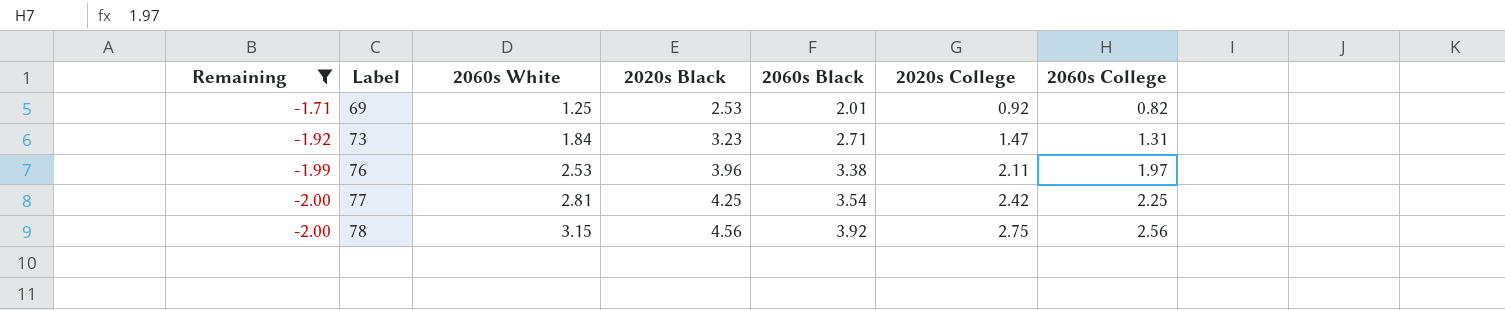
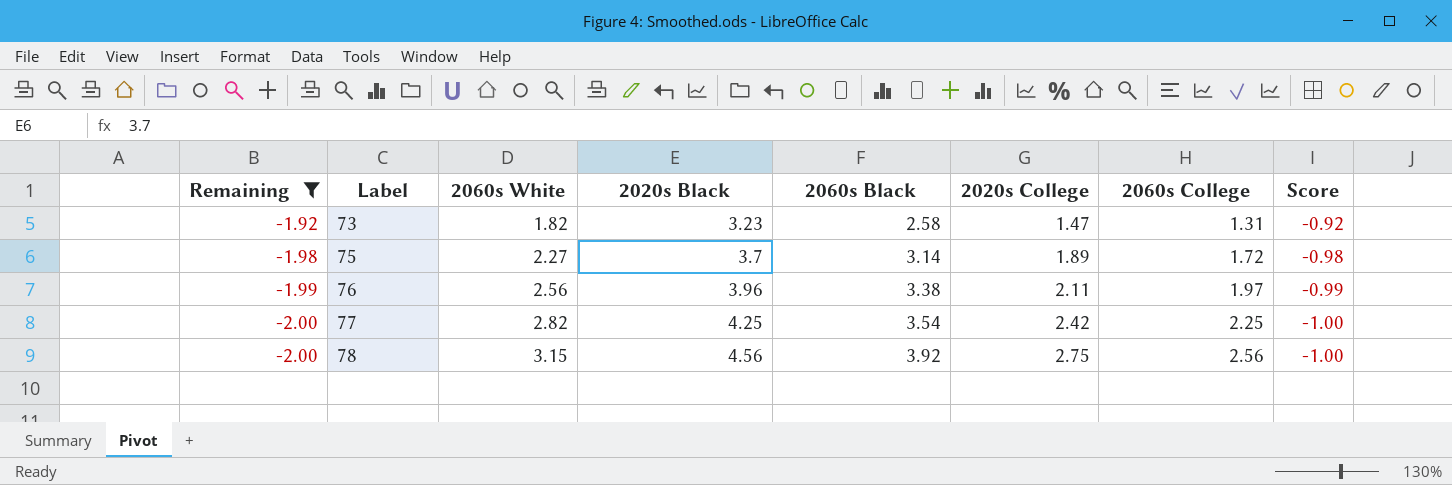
column Score | formula: none -> [Remaining] + 1
row 69: -1.71 | 1.25 | 2.53 | 2.01 | 0.92 | 0.82 -> none
73 | 2060s White: 1.84 -> 1.82
73 | 2060s Black: 2.71 -> 2.58
row 75: none -> -1.98 | 2.27 | 3.7 | 3.14 | 1.89 | 1.72 | -0.98
76 | 2060s White: 2.53 -> 2.56
77 | 2060s White: 2.81 -> 2.82

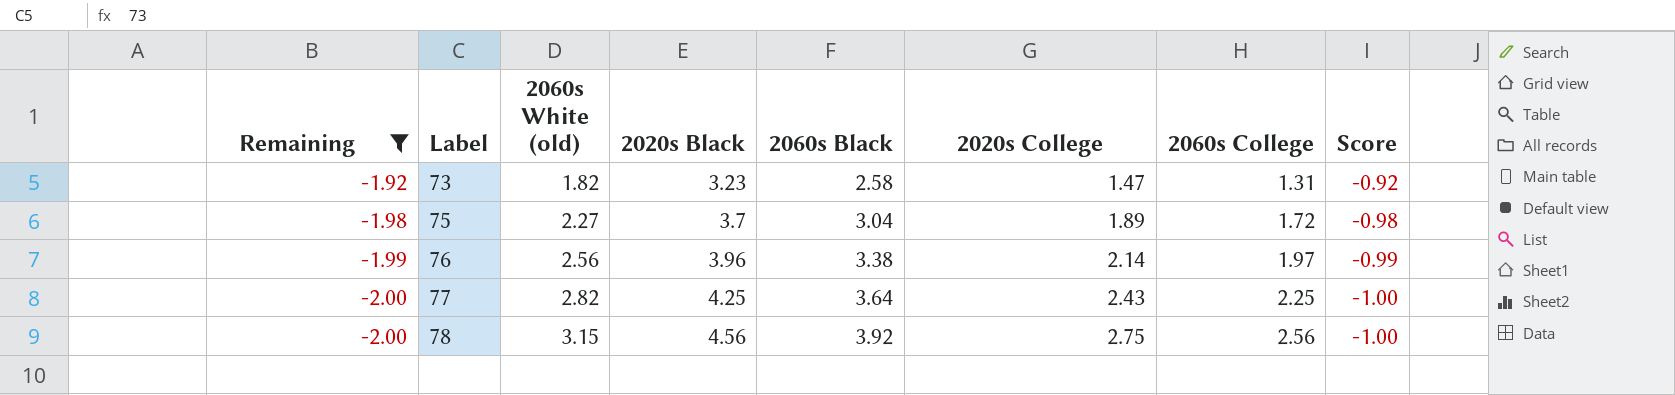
column name: 2060s White -> 2060s White (old)
75 | 2060s Black: 3.14 -> 3.04
76 | 2020s College: 2.11 -> 2.14
77 | 2060s Black: 3.54 -> 3.64
77 | 2020s College: 2.42 -> 2.43

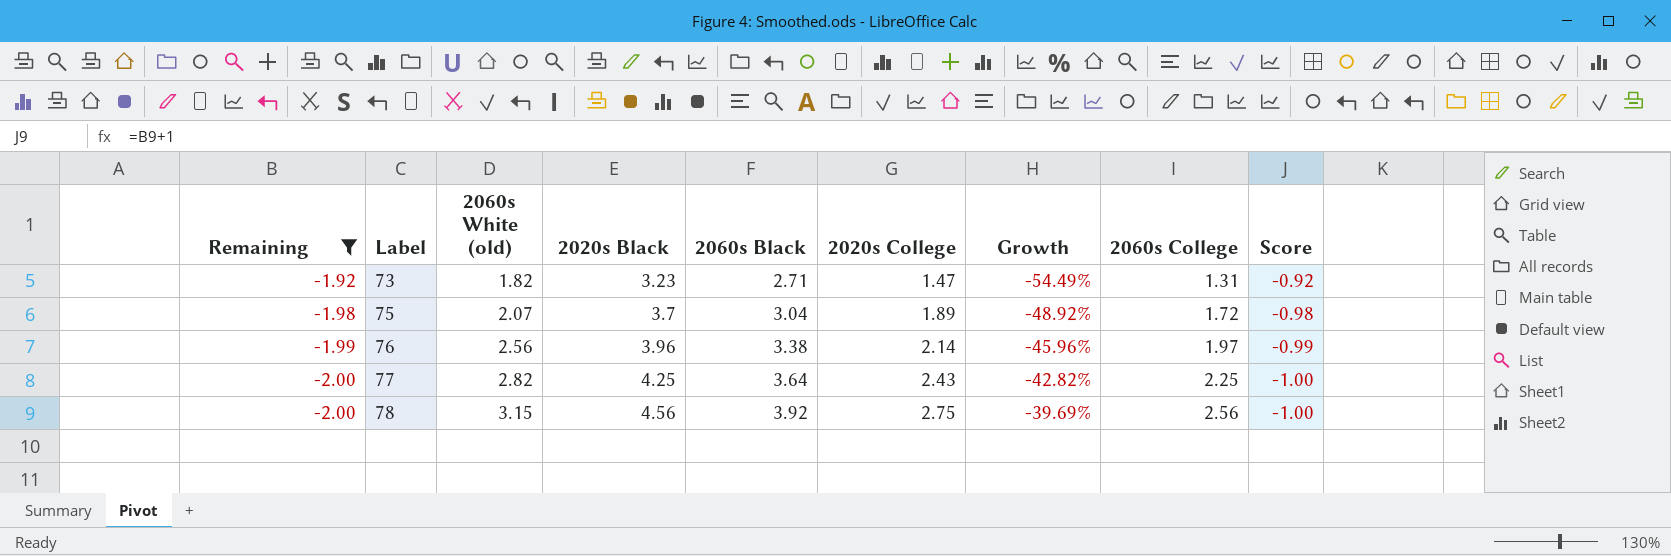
column Growth | formula: none -> ([2020s College] - [2020s Black]) / [2020s Black]
73 | 2060s Black: 2.58 -> 2.71
75 | 2060s White (old): 2.27 -> 2.07

